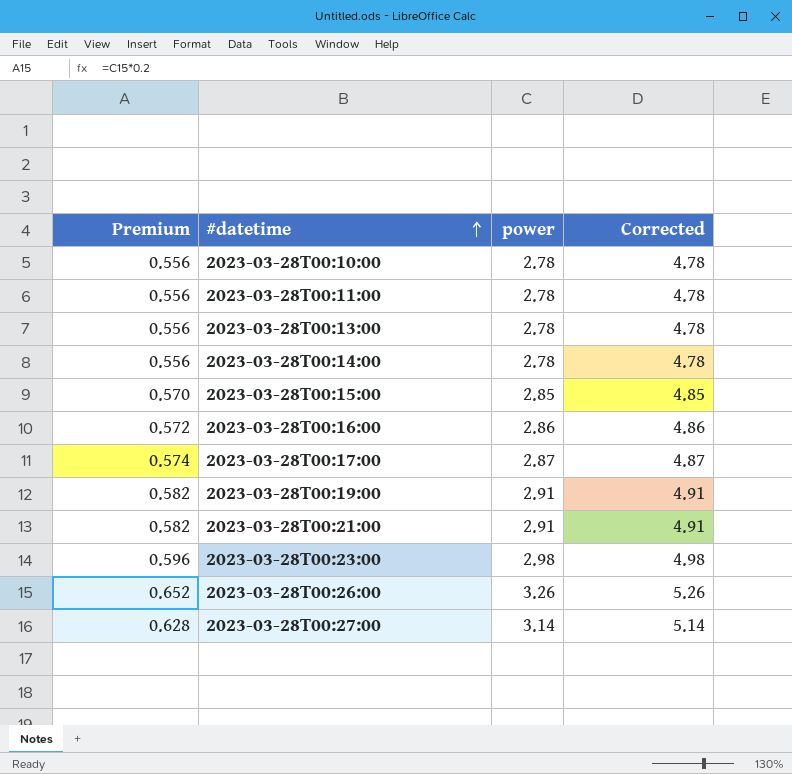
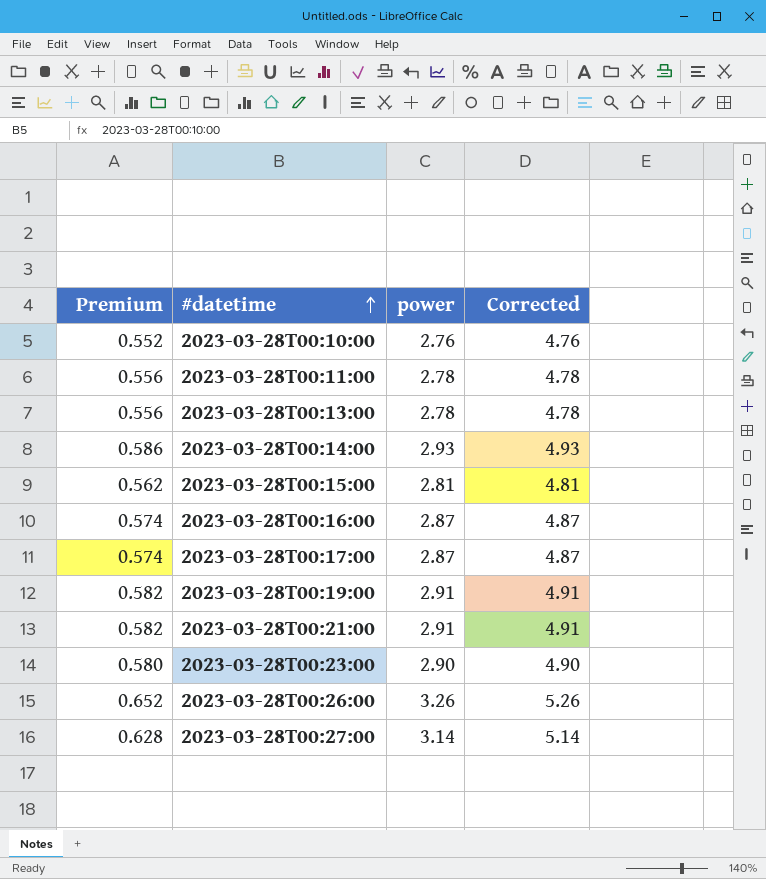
2023-03-28T00:10:00 | Premium: 0.556 -> 0.552
2023-03-28T00:10:00 | power: 2.78 -> 2.76
2023-03-28T00:10:00 | Corrected: 4.78 -> 4.76
2023-03-28T00:14:00 | Premium: 0.556 -> 0.586
2023-03-28T00:14:00 | power: 2.78 -> 2.93
2023-03-28T00:14:00 | Corrected: 4.78 -> 4.93
2023-03-28T00:15:00 | Premium: 0.570 -> 0.562
2023-03-28T00:15:00 | power: 2.85 -> 2.81
2023-03-28T00:15:00 | Corrected: 4.85 -> 4.81
2023-03-28T00:16:00 | Premium: 0.572 -> 0.574
2023-03-28T00:16:00 | power: 2.86 -> 2.87
2023-03-28T00:16:00 | Corrected: 4.86 -> 4.87
2023-03-28T00:23:00 | Premium: 0.596 -> 0.580
2023-03-28T00:23:00 | power: 2.98 -> 2.90
2023-03-28T00:23:00 | Corrected: 4.98 -> 4.90

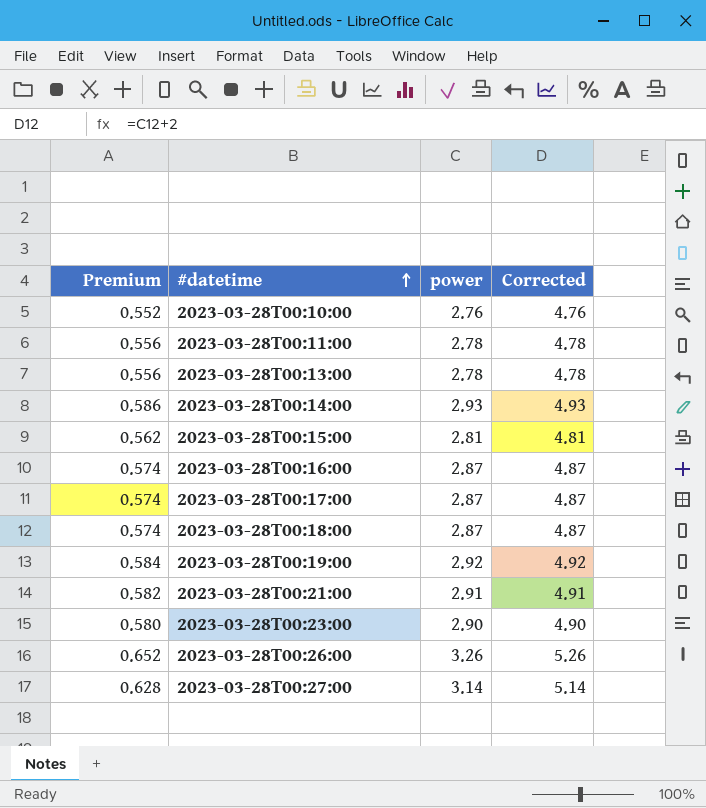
row 2023-03-28T00:18:00: none -> 0.574 | 2.87 | 4.87
2023-03-28T00:19:00 | Premium: 0.582 -> 0.584
2023-03-28T00:19:00 | power: 2.91 -> 2.92
2023-03-28T00:19:00 | Corrected: 4.91 -> 4.92

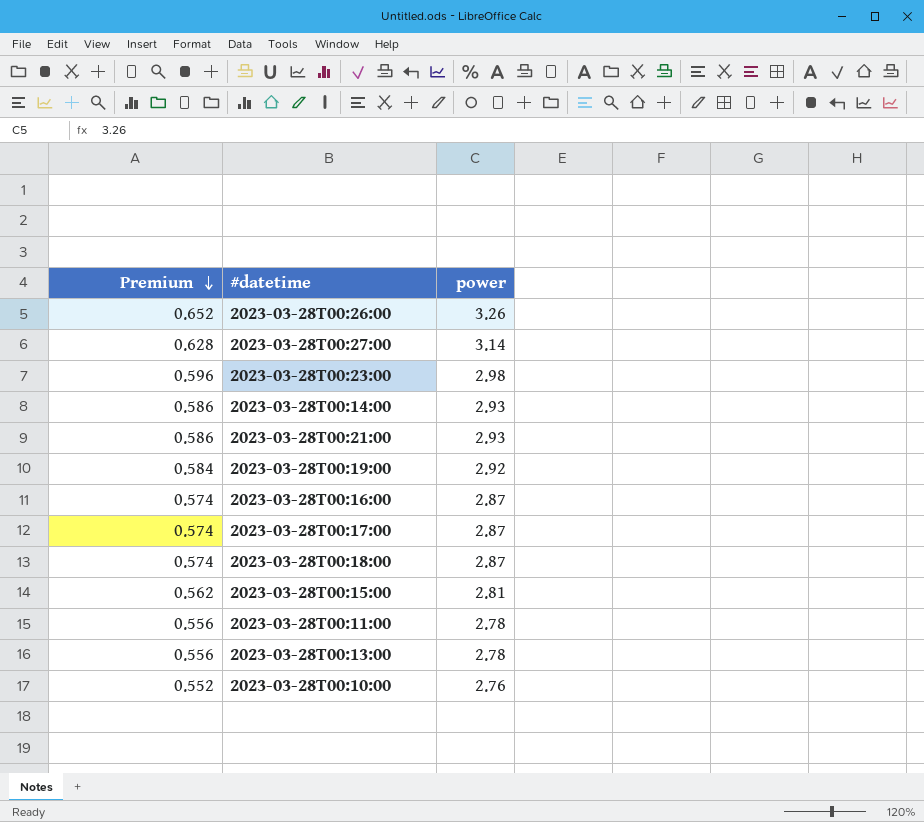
row order: #datetime ascending -> Premium descending
column Corrected | formula: [power] + 2 -> none
2023-03-28T00:23:00 | Premium: 0.580 -> 0.596
2023-03-28T00:23:00 | power: 2.90 -> 2.98
2023-03-28T00:21:00 | Premium: 0.582 -> 0.586
2023-03-28T00:21:00 | power: 2.91 -> 2.93

